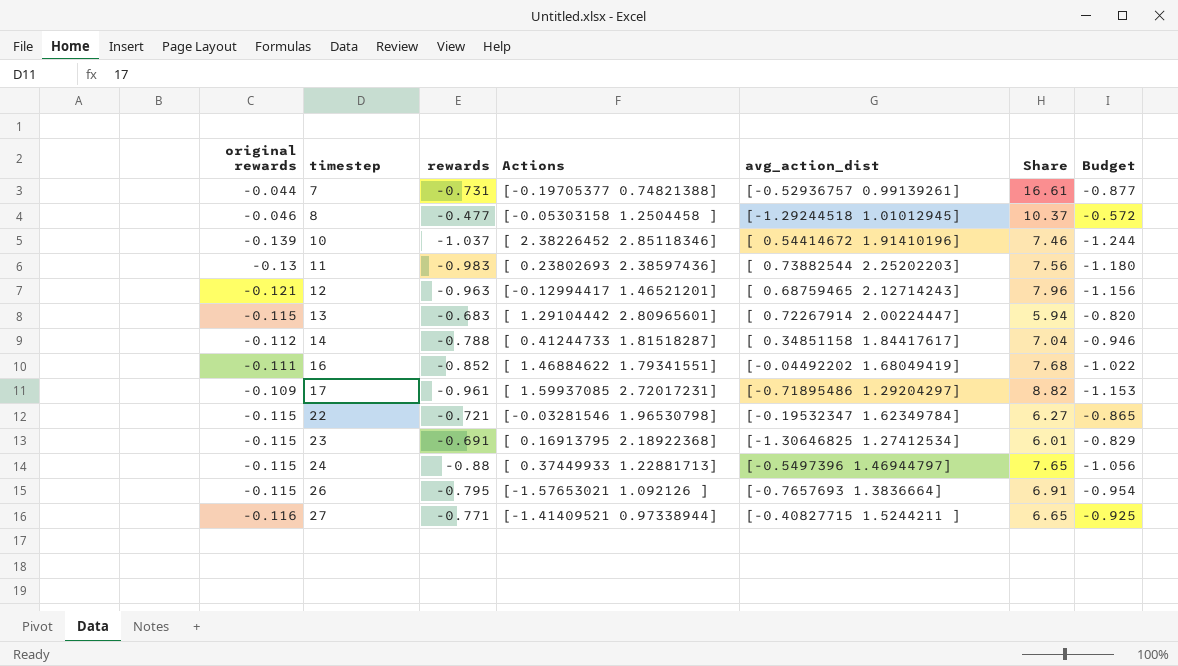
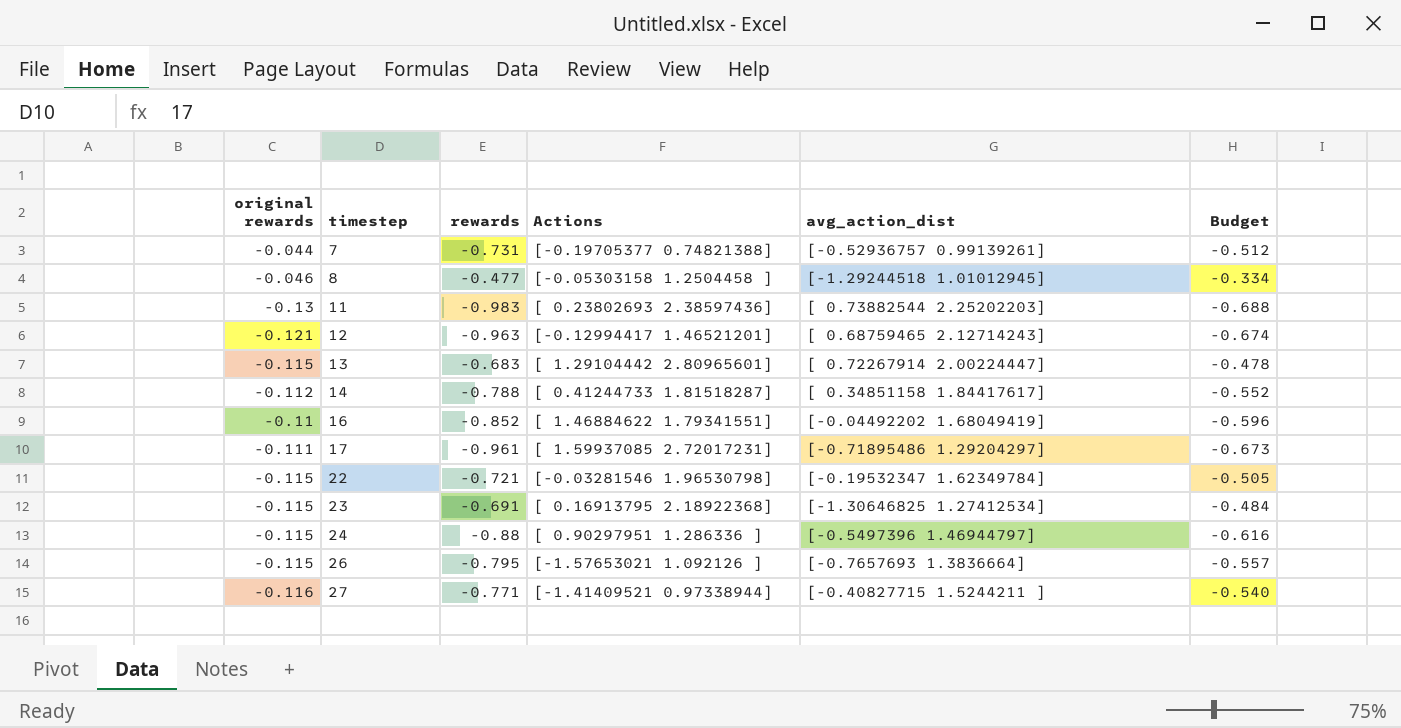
column Share | formula: [rewards] / [original rewards] -> none
column Budget | formula: [rewards] * 1.2 -> [rewards] * 0.7
row 10: -0.139 | -1.037 | [ 2.38226452 2.85118346] | [ 0.54414672 1.91410196] | 7.46 | -1.244 -> none
16 | original rewards: -0.111 -> -0.11
17 | original rewards: -0.109 -> -0.111
24 | Actions: [ 0.37449933 1.22881713] -> [ 0.90297951 1.286336 ]

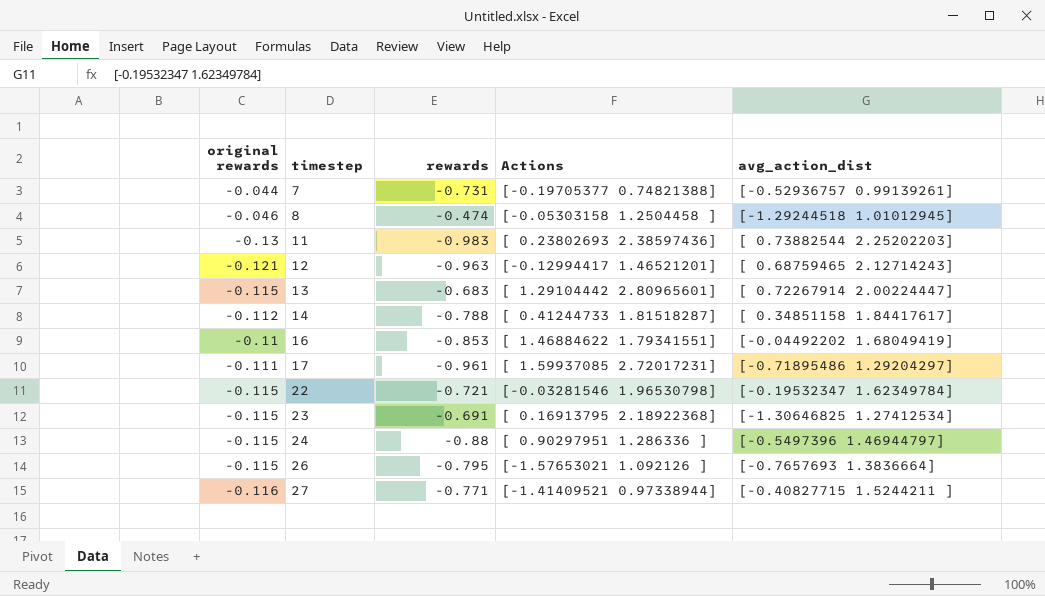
column Budget | formula: [rewards] * 0.7 -> none
8 | rewards: -0.477 -> -0.474
16 | rewards: -0.852 -> -0.853

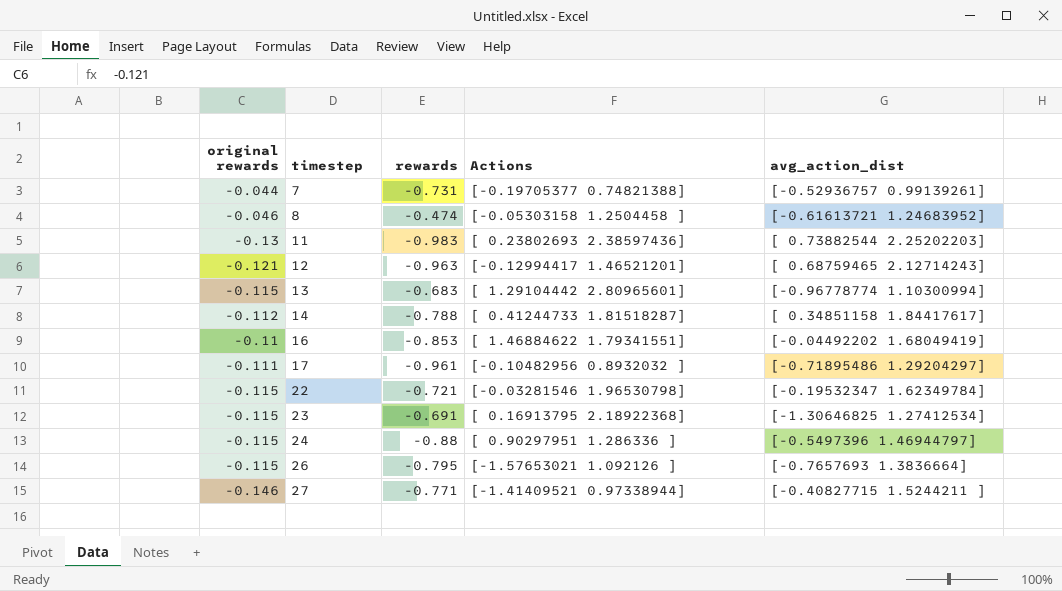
8 | avg_action_dist: [-1.29244518 1.01012945] -> [-0.61613721 1.24683952]
13 | avg_action_dist: [ 0.72267914 2.00224447] -> [-0.96778774 1.10300994]
17 | Actions: [ 1.59937085 2.72017231] -> [-0.10482956 0.8932032 ]
27 | original rewards: -0.116 -> -0.146

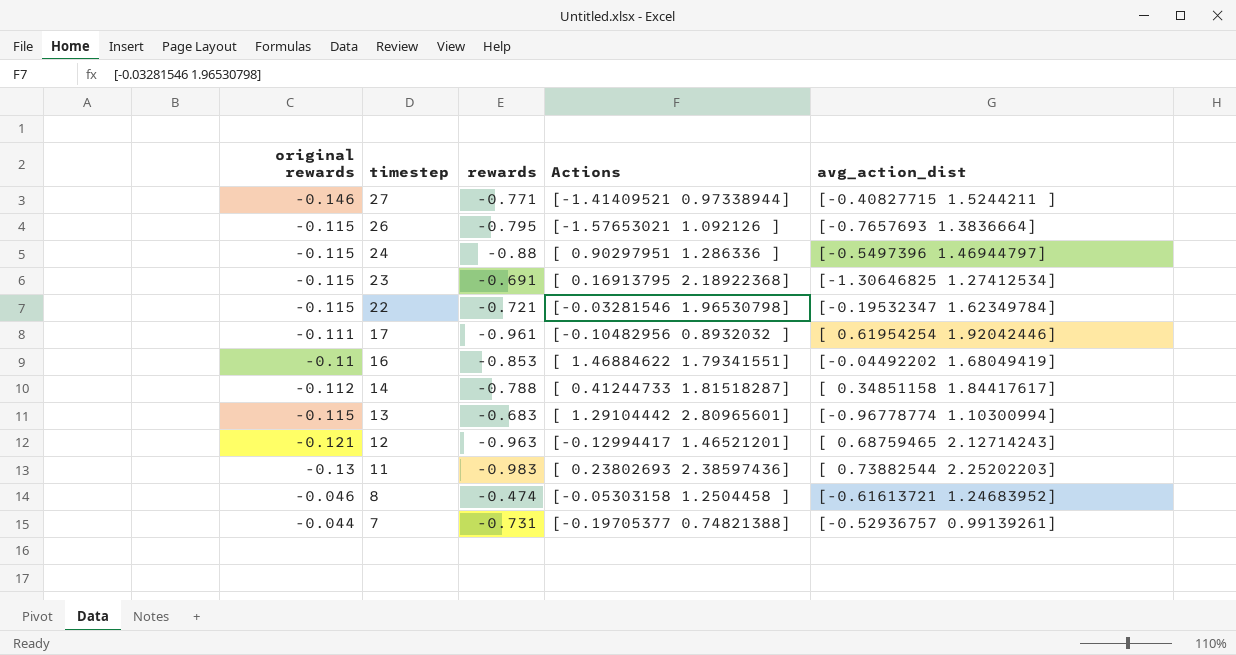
row order: timestep ascending -> timestep descending
17 | avg_action_dist: [-0.71895486 1.29204297] -> [ 0.61954254 1.92042446]

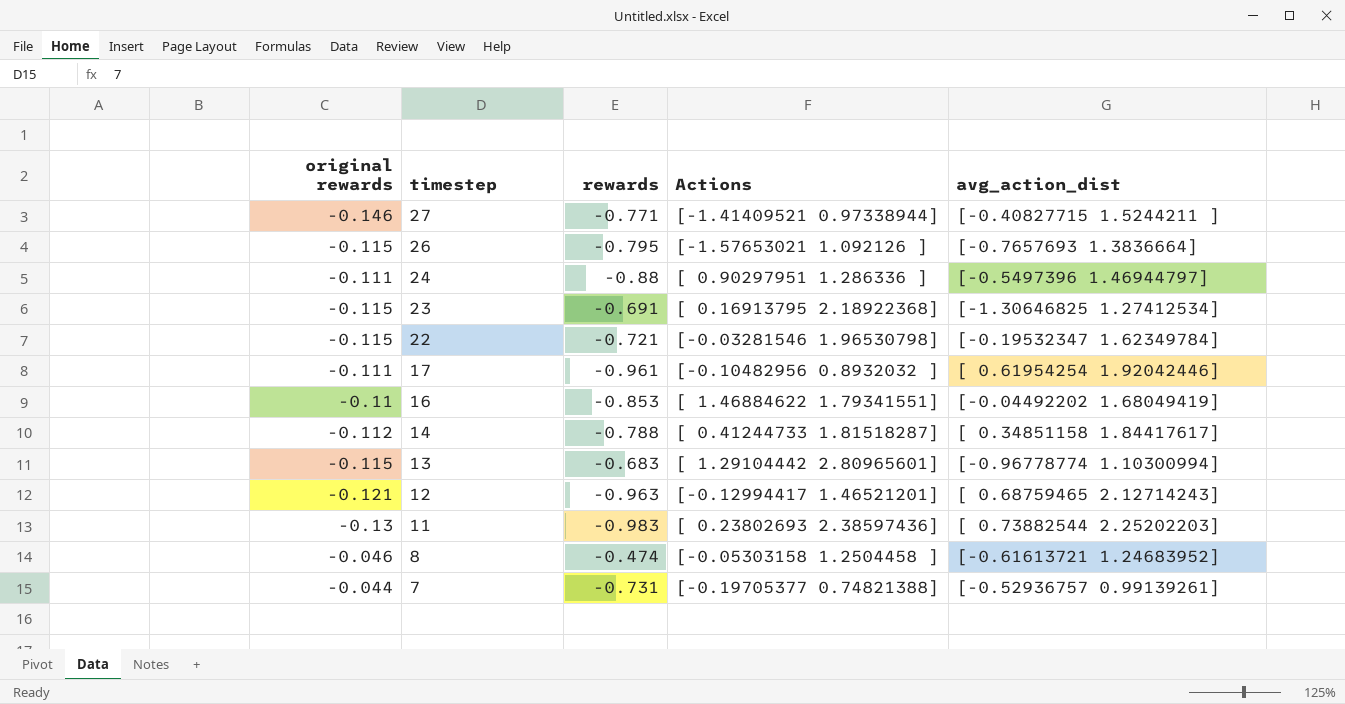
24 | original rewards: -0.115 -> -0.111

